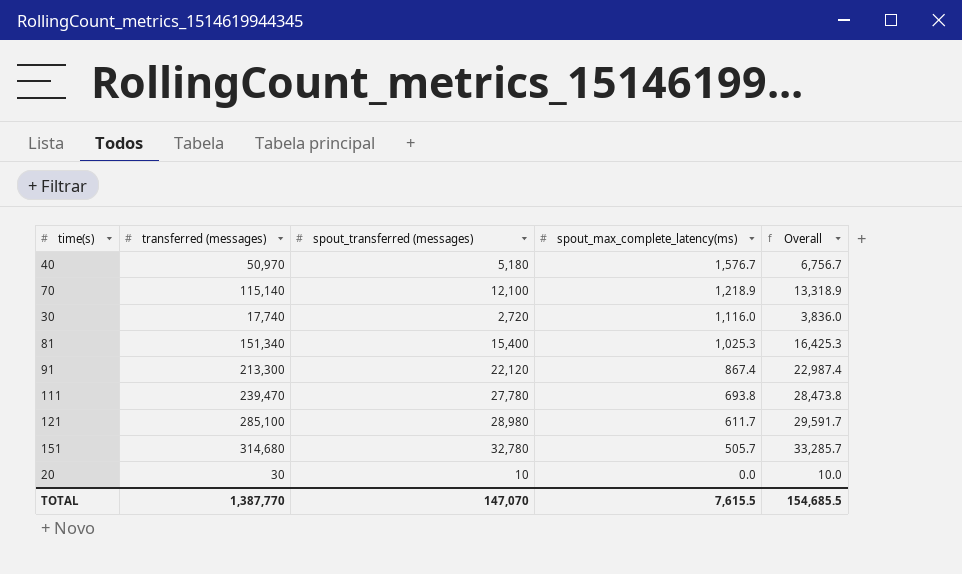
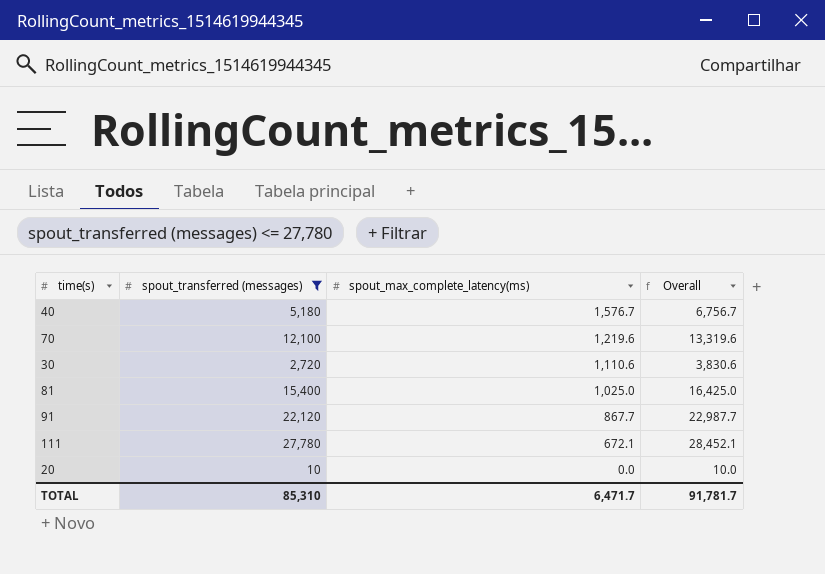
filter: none -> spout_transferred (messages) <= 27,780
column transferred (messages) | position: 2 -> none
70 | spout_max_complete_latency(ms): 1,218.9 -> 1,219.6
70 | Overall: 13,318.9 -> 13,319.6
30 | spout_max_complete_latency(ms): 1,116.0 -> 1,110.6
30 | Overall: 3,836.0 -> 3,830.6
81 | spout_max_complete_latency(ms): 1,025.3 -> 1,025.0
81 | Overall: 16,425.3 -> 16,425.0
91 | spout_max_complete_latency(ms): 867.4 -> 867.7
91 | Overall: 22,987.4 -> 22,987.7
111 | spout_max_complete_latency(ms): 693.8 -> 672.1
111 | Overall: 28,473.8 -> 28,452.1
TOTAL | spout_transferred (messages): 147,070 -> 85,310
TOTAL | spout_max_complete_latency(ms): 7,615.5 -> 6,471.7
TOTAL | Overall: 154,685.5 -> 91,781.7

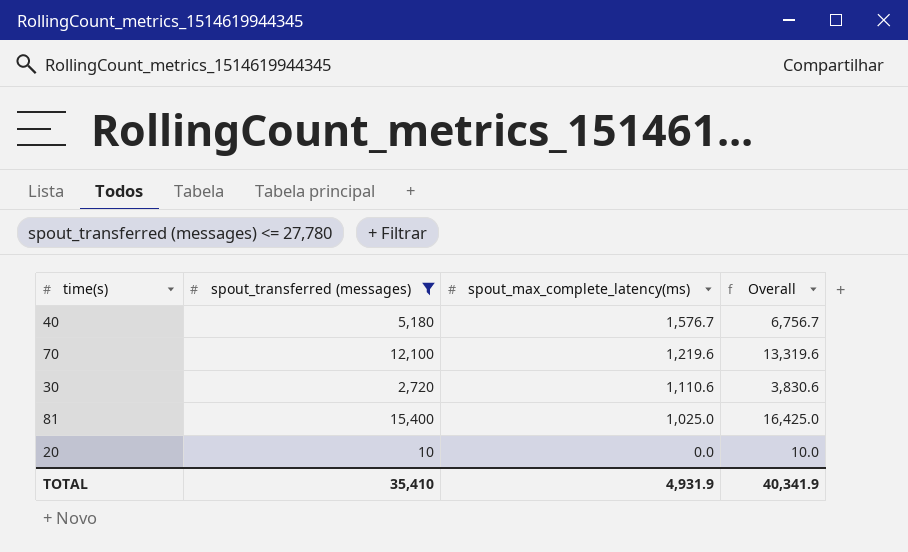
row 91: 22,120 | 867.7 | 22,987.7 -> none
row 111: 27,780 | 672.1 | 28,452.1 -> none
TOTAL | spout_transferred (messages): 85,310 -> 35,410
TOTAL | spout_max_complete_latency(ms): 6,471.7 -> 4,931.9
TOTAL | Overall: 91,781.7 -> 40,341.9

